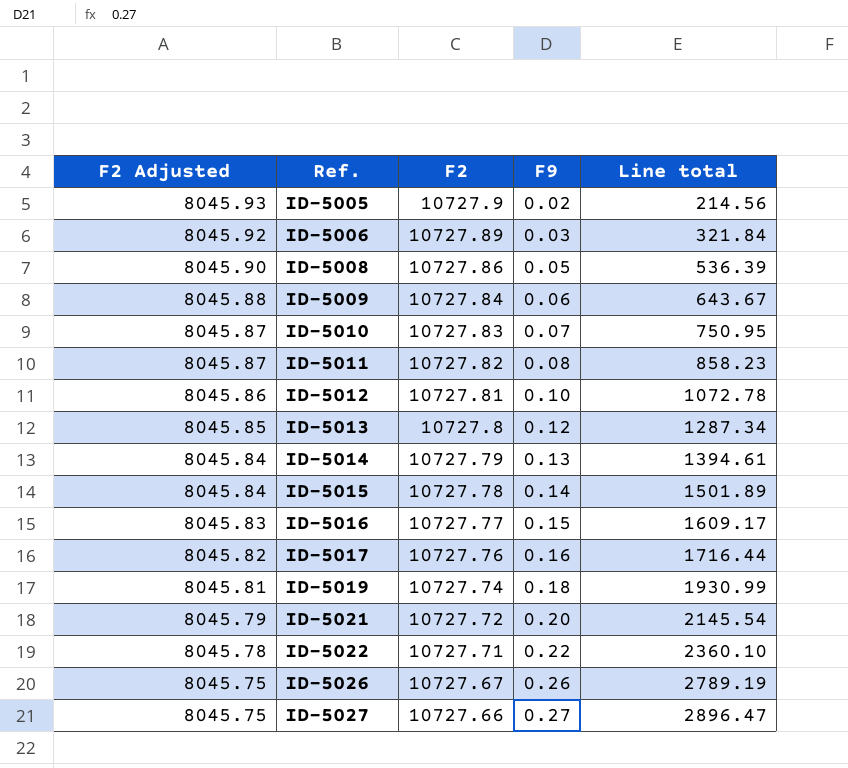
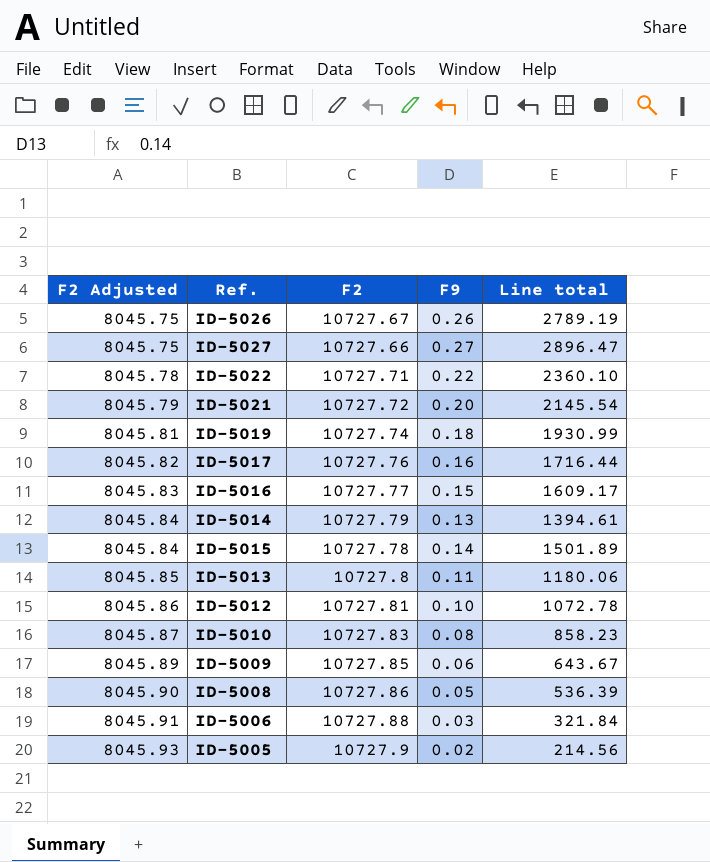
row order: F2 Adjusted descending -> F2 Adjusted ascending
row ID-5011: 8045.87 | 10727.82 | 0.08 | 858.23 -> none
ID-5013 | F9: 0.12 -> 0.11
ID-5013 | Line total: 1287.34 -> 1180.06
ID-5010 | F9: 0.07 -> 0.08
ID-5010 | Line total: 750.95 -> 858.23
ID-5009 | F2 Adjusted: 8045.88 -> 8045.89
ID-5009 | F2: 10727.84 -> 10727.85
ID-5006 | F2 Adjusted: 8045.92 -> 8045.91
ID-5006 | F2: 10727.89 -> 10727.88

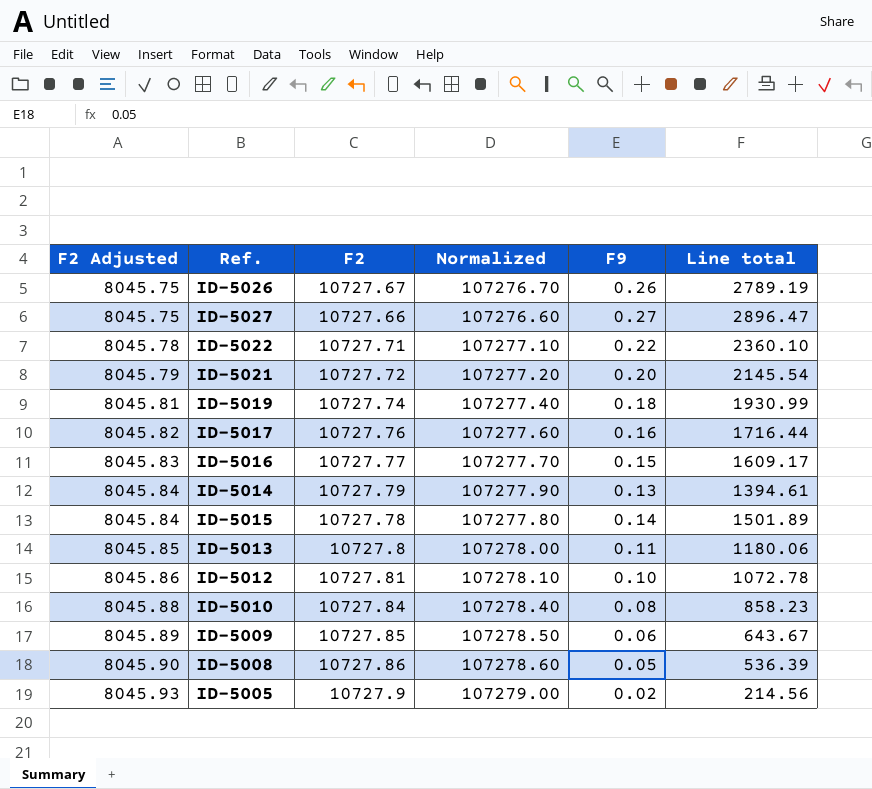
column Normalized | formula: none -> [F2] * 10
row ID-5006: 8045.91 | 10727.88 | 0.03 | 321.84 -> none
ID-5010 | F2 Adjusted: 8045.87 -> 8045.88
ID-5010 | F2: 10727.83 -> 10727.84

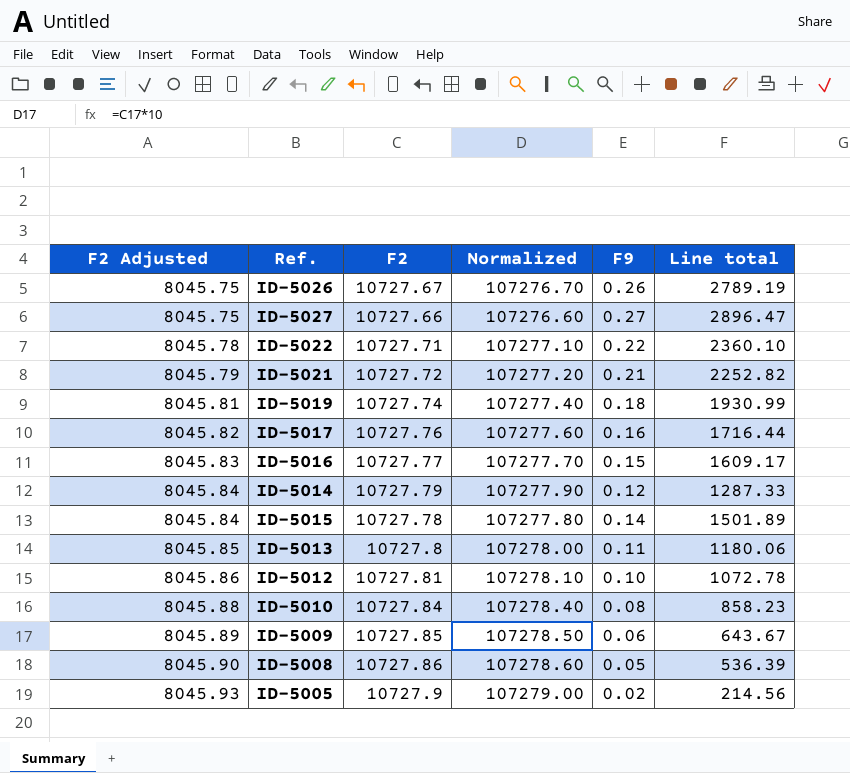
ID-5021 | F9: 0.20 -> 0.21
ID-5021 | Line total: 2145.54 -> 2252.82
ID-5014 | F9: 0.13 -> 0.12
ID-5014 | Line total: 1394.61 -> 1287.33

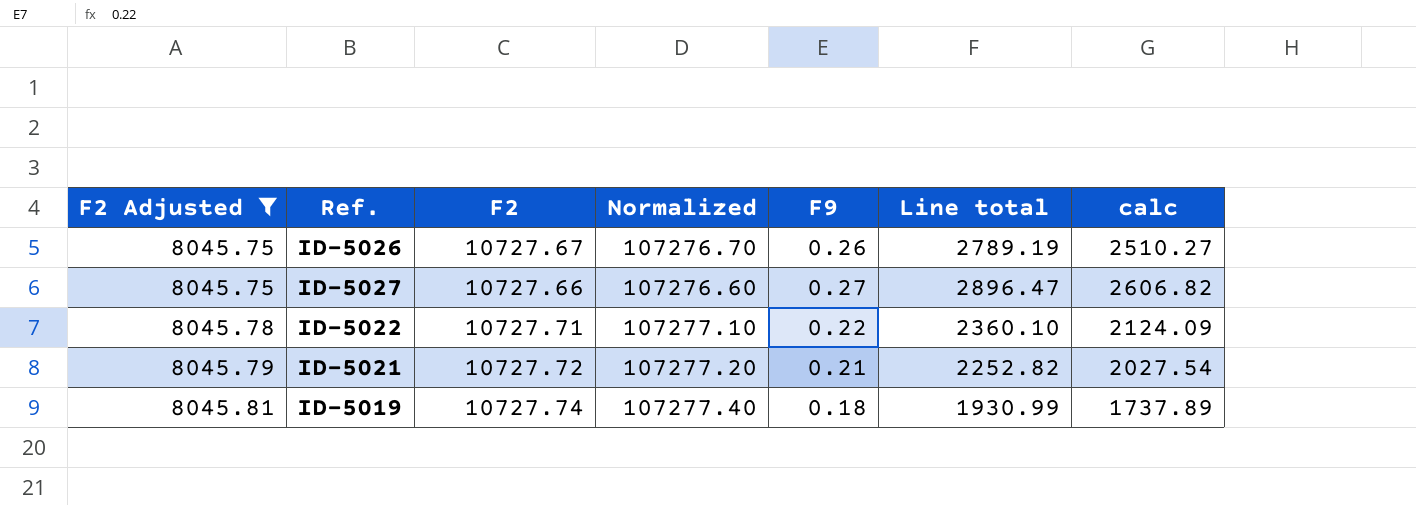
filter: none -> F2 Adjusted <= 8045.81
column calc | formula: none -> [Line total] * 0.9

